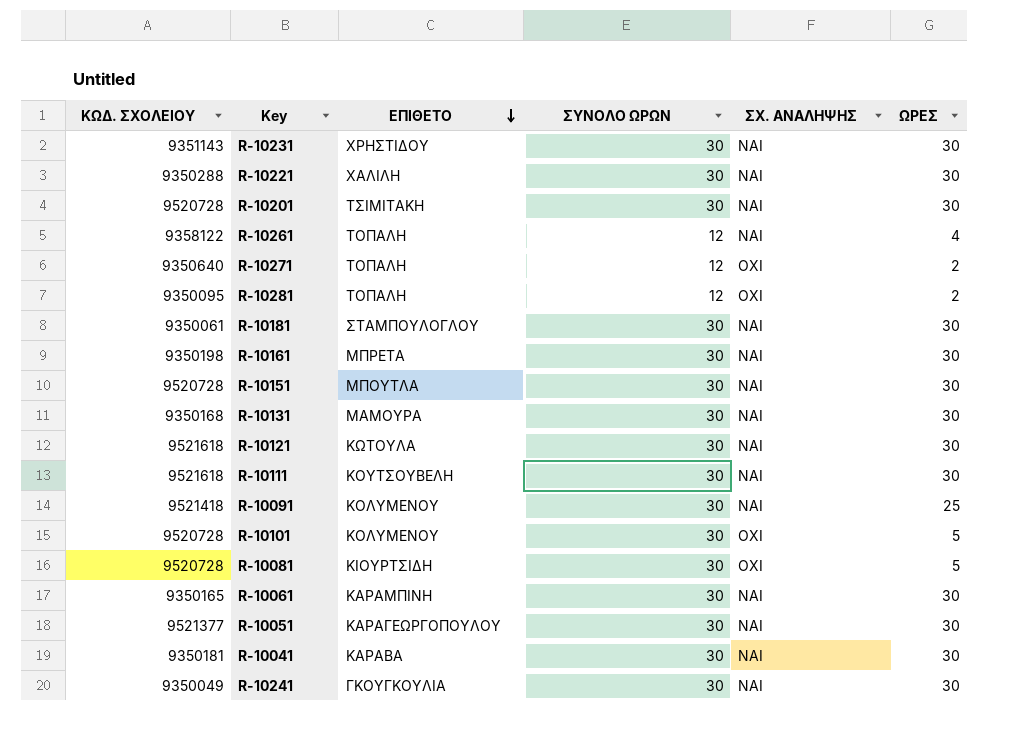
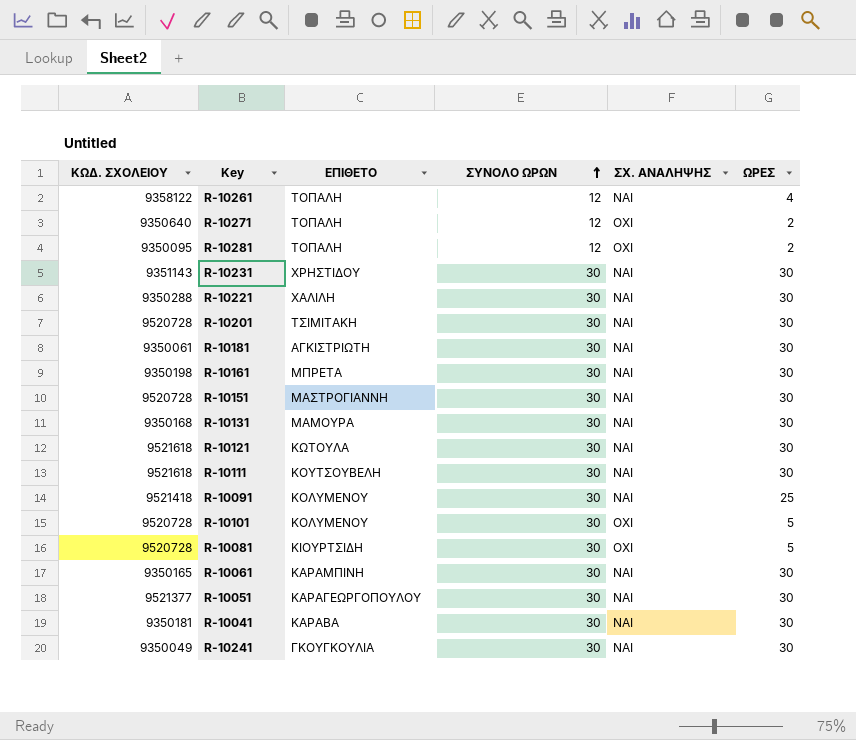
row order: ΕΠΙΘΕΤΟ descending -> ΣΥΝΟΛΟ ΩΡΩΝ ascending
R-10181 | ΕΠΙΘΕΤΟ: ΣΤΑΜΠΟΥΛΟΓΛΟΥ -> ΑΓΚΙΣΤΡΙΩΤΗ
R-10151 | ΕΠΙΘΕΤΟ: ΜΠΟΥΤΛΑ -> ΜΑΣΤΡΟΓΙΑΝΝΗ

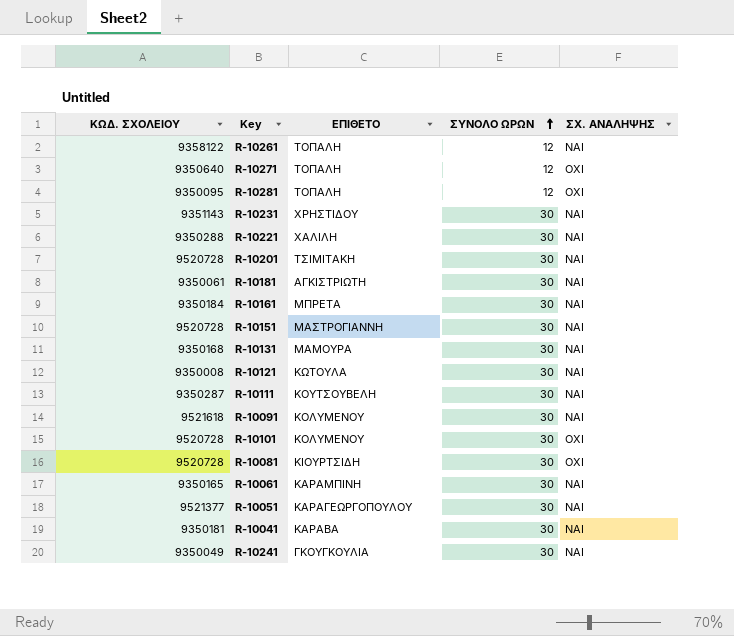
column ΩΡΕΣ | position: 6 -> none
R-10161 | ΚΩΔ. ΣΧΟΛΕΙΟΥ: 9350198 -> 9350184
R-10121 | ΚΩΔ. ΣΧΟΛΕΙΟΥ: 9521618 -> 9350008
R-10111 | ΚΩΔ. ΣΧΟΛΕΙΟΥ: 9521618 -> 9350287
R-10091 | ΚΩΔ. ΣΧΟΛΕΙΟΥ: 9521418 -> 9521618

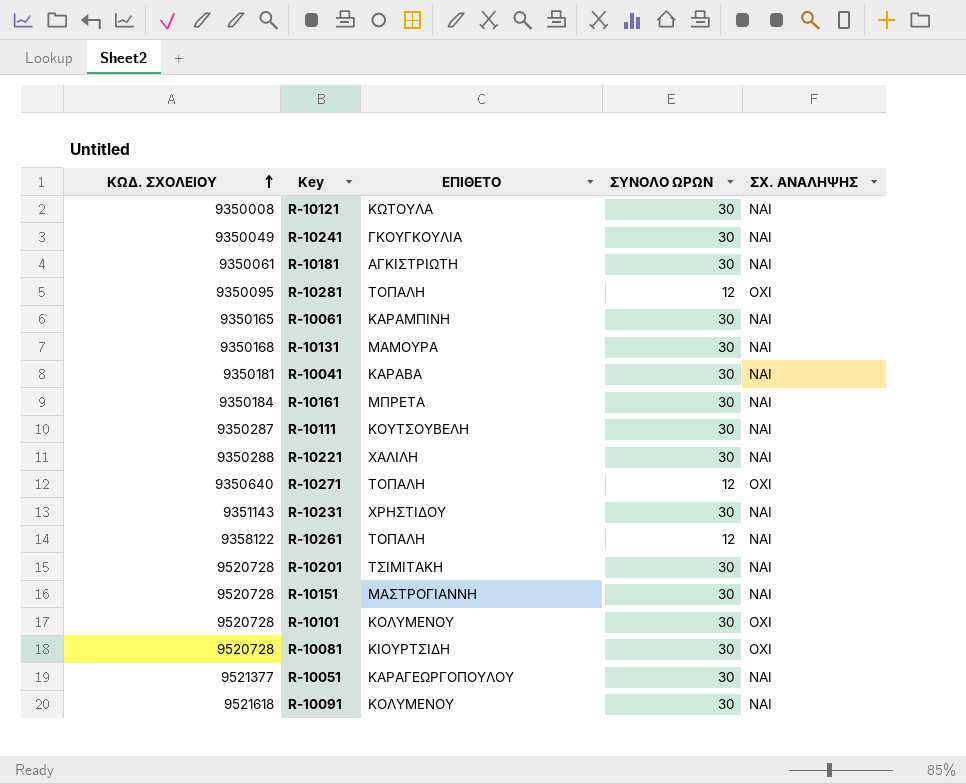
row order: ΣΥΝΟΛΟ ΩΡΩΝ ascending -> ΚΩΔ. ΣΧΟΛΕΙΟΥ ascending

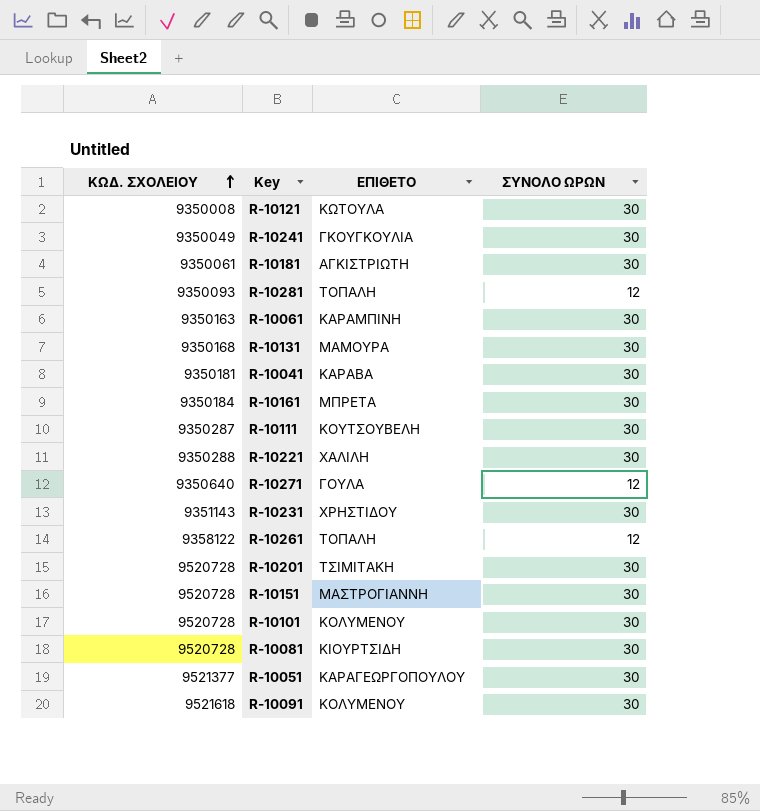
column ΣΧ. ΑΝΑΛΗΨΗΣ | position: 5 -> none
R-10281 | ΚΩΔ. ΣΧΟΛΕΙΟΥ: 9350095 -> 9350093
R-10061 | ΚΩΔ. ΣΧΟΛΕΙΟΥ: 9350165 -> 9350163
R-10271 | ΕΠΙΘΕΤΟ: ΤΟΠΑΛΗ -> ΓΟΥΛΑ

